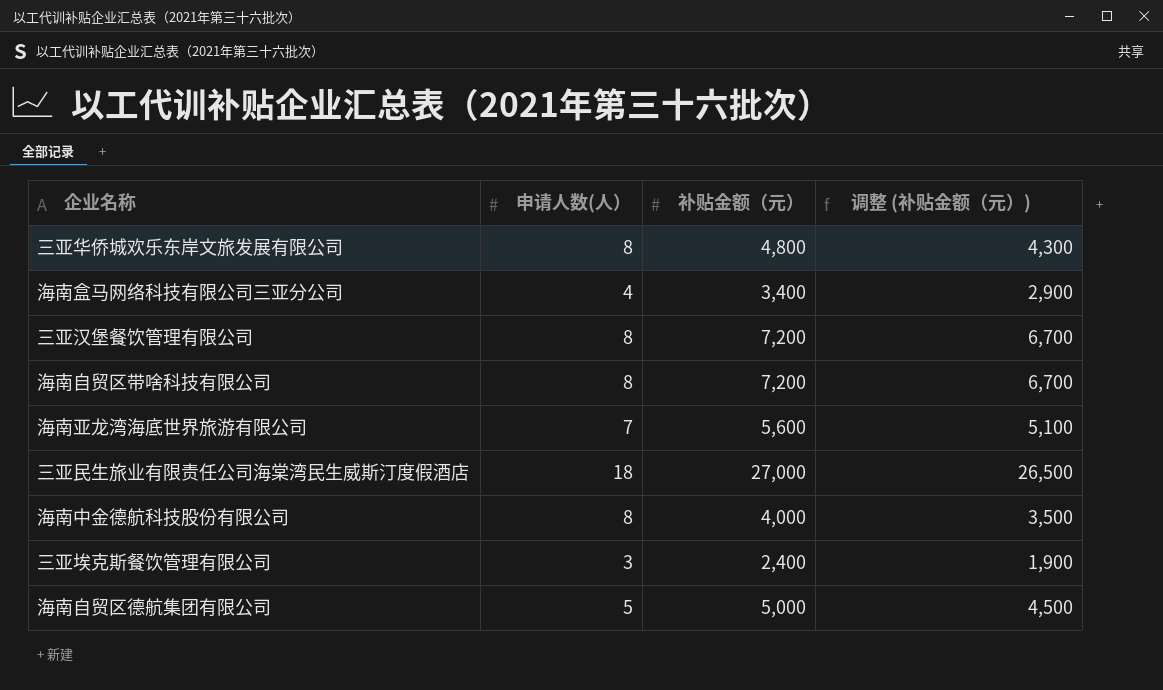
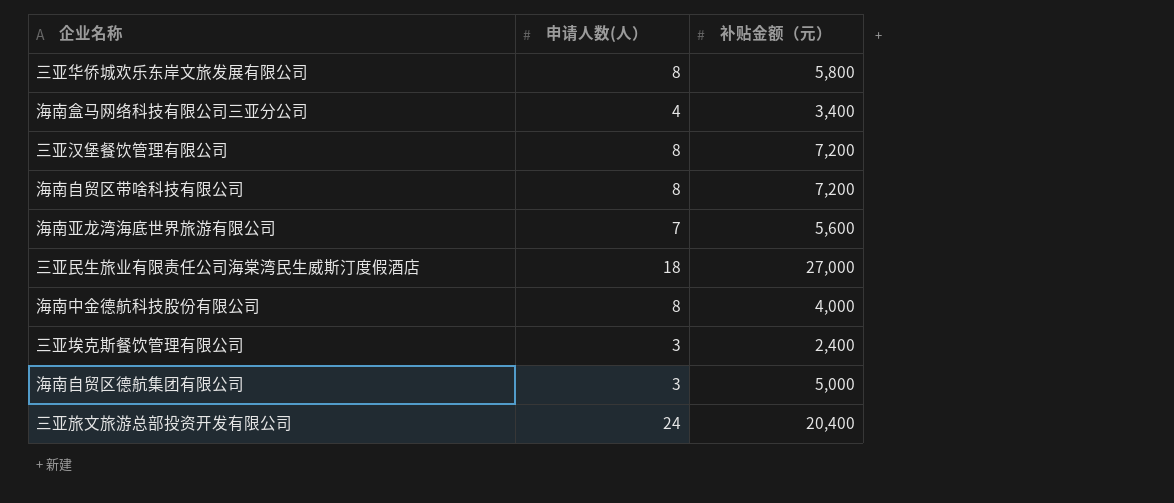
column 调整 (补贴金额（元）) | formula: [补贴金额（元）] - 500 -> none
三亚华侨城欢乐东岸文旅发展有限公司 | 补贴金额（元）: 4,800 -> 5,800
海南自贸区德航集团有限公司 | 申请人数(人）: 5 -> 3
row 三亚旅文旅游总部投资开发有限公司: none -> 24 | 20,400

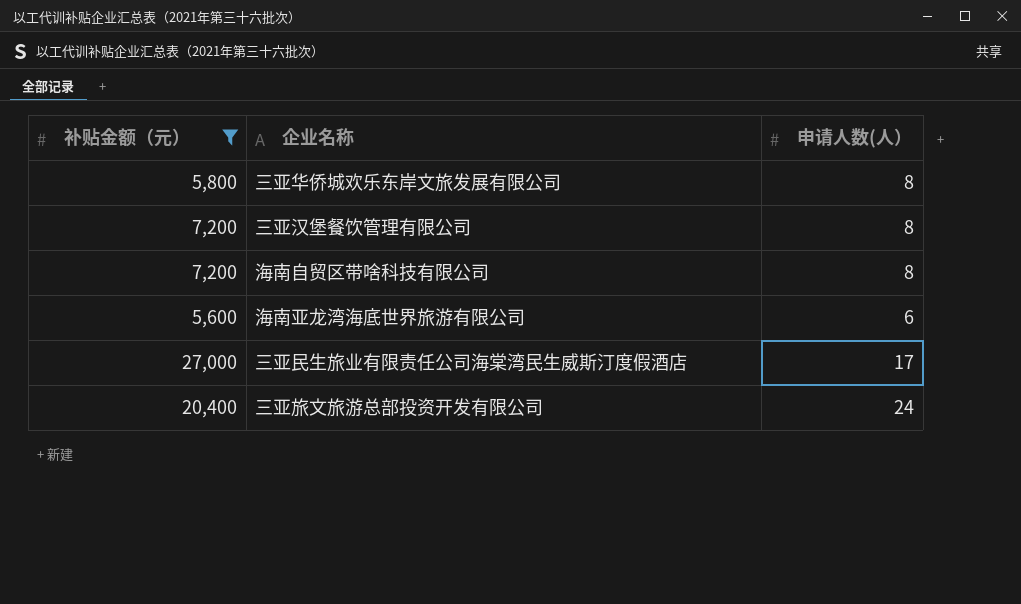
filter: none -> 补贴金额（元） >= 5,600
column 补贴金额（元） | position: 3 -> 1
海南亚龙湾海底世界旅游有限公司 | 申请人数(人）: 7 -> 6
三亚民生旅业有限责任公司海棠湾民生威斯汀度假酒店 | 申请人数(人）: 18 -> 17

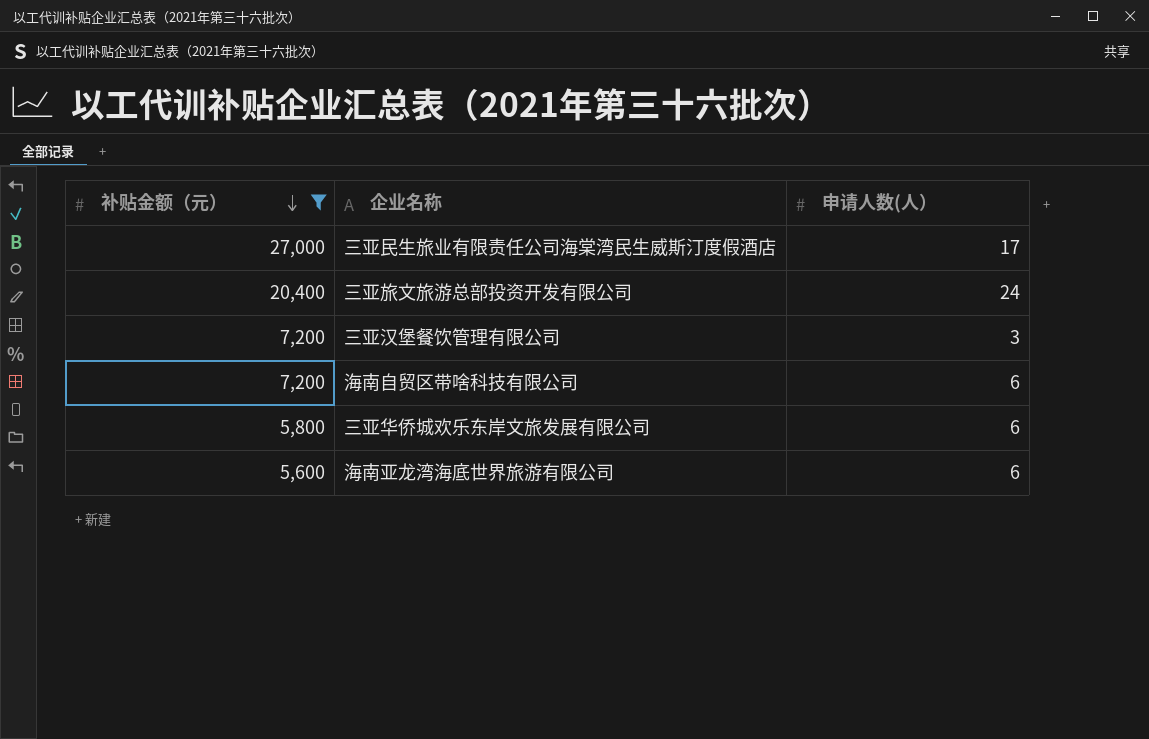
row order: none -> 补贴金额（元） descending
三亚汉堡餐饮管理有限公司 | 申请人数(人）: 8 -> 3
海南自贸区带啥科技有限公司 | 申请人数(人）: 8 -> 6
三亚华侨城欢乐东岸文旅发展有限公司 | 申请人数(人）: 8 -> 6

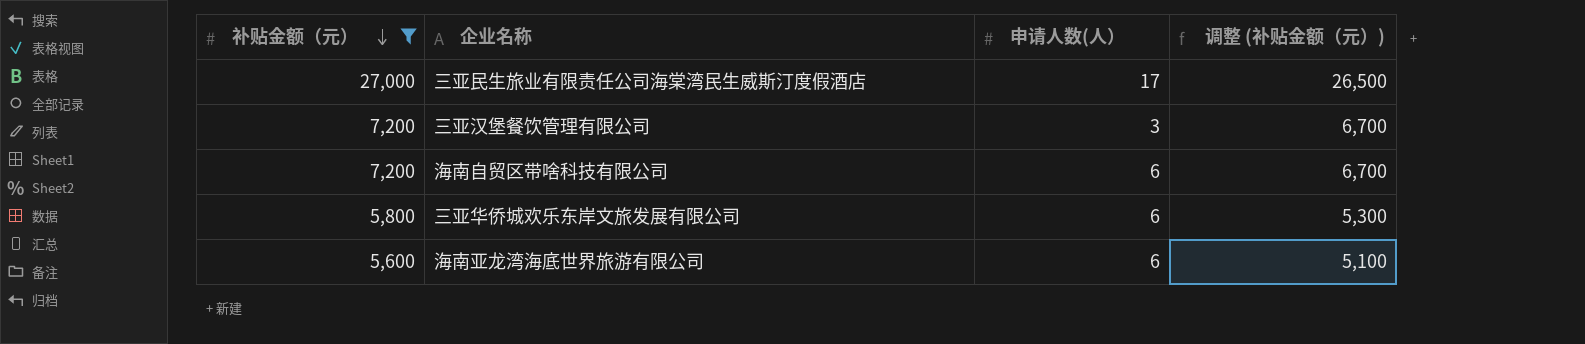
column 调整 (补贴金额（元）) | formula: none -> [补贴金额（元）] - 500
row 三亚旅文旅游总部投资开发有限公司: 20,400 | 24 -> none

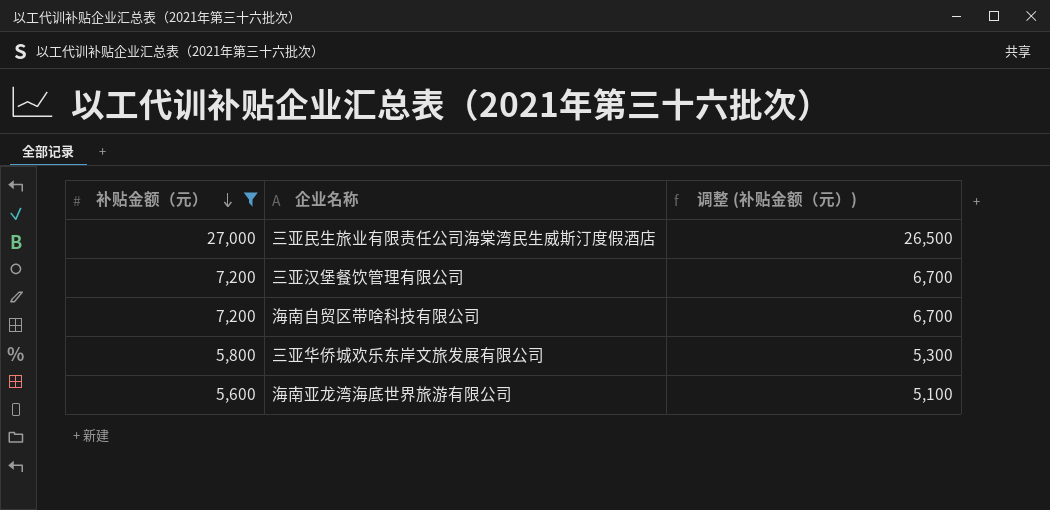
column 申请人数(人） | position: 3 -> none

